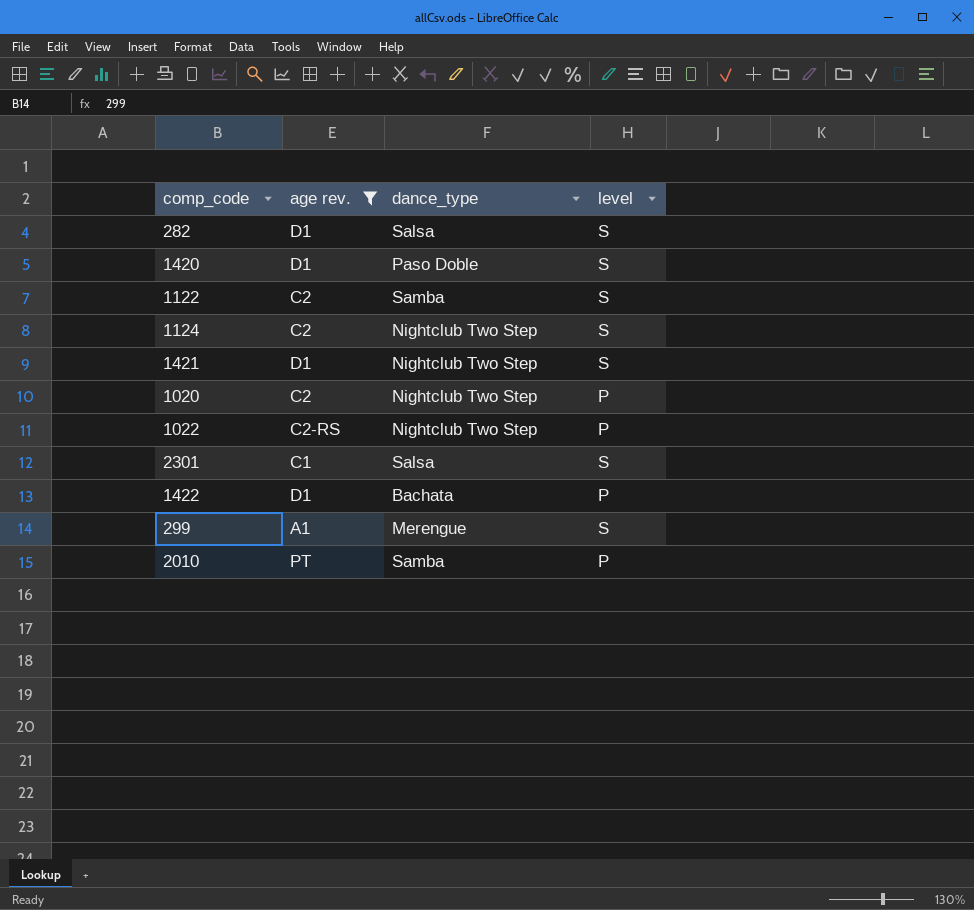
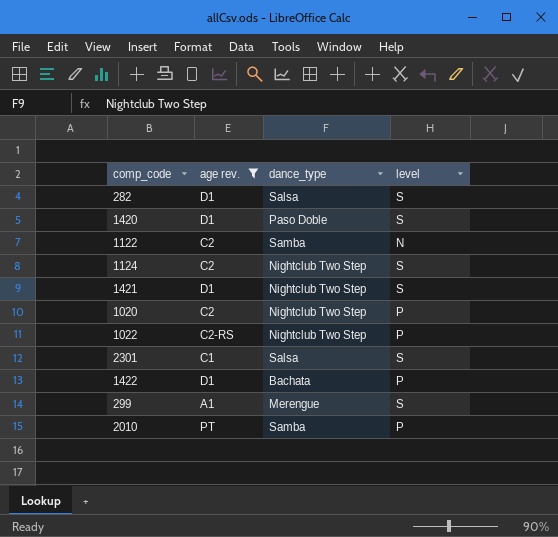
1122 | level: S -> N

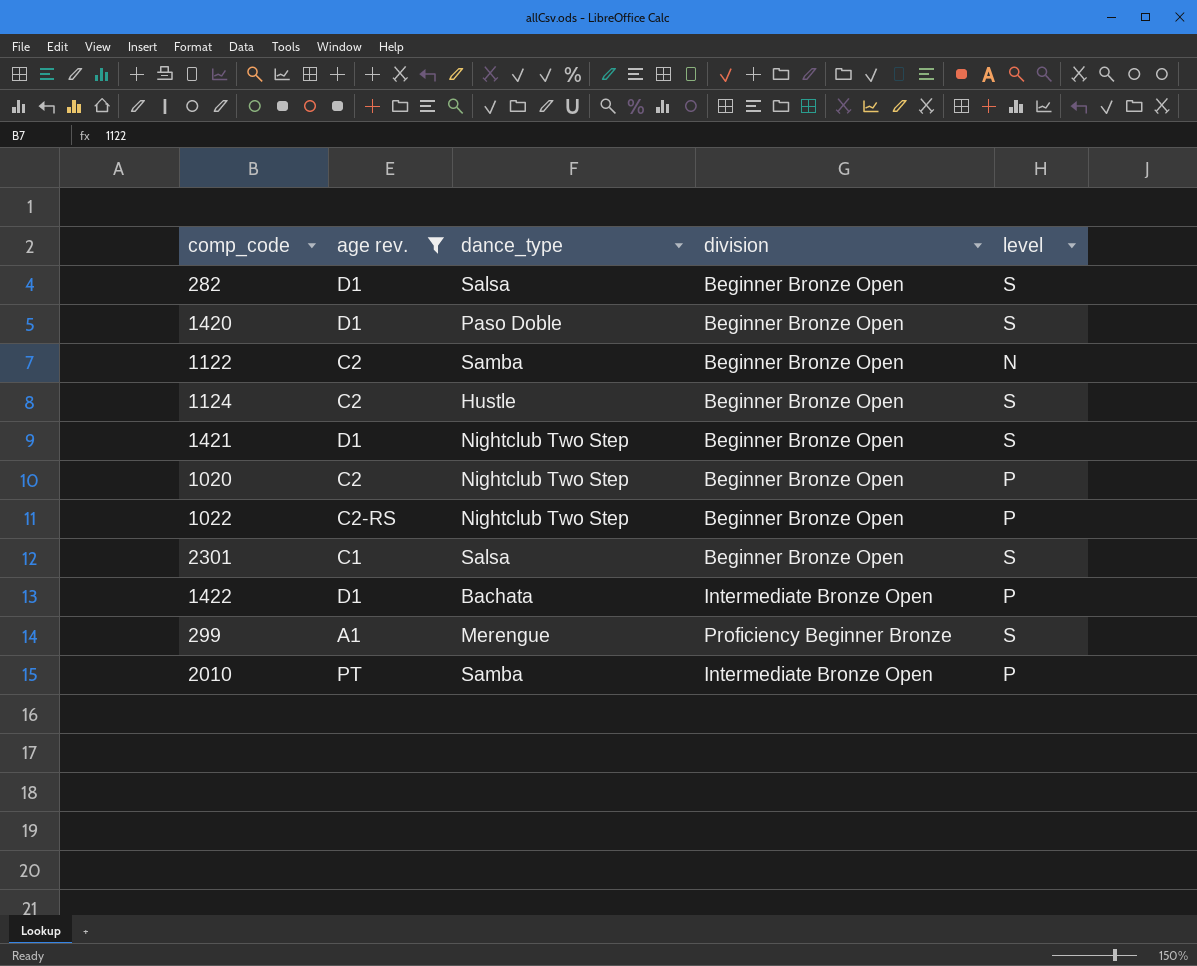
column division | position: none -> 4
1124 | dance_type: Nightclub Two Step -> Hustle

